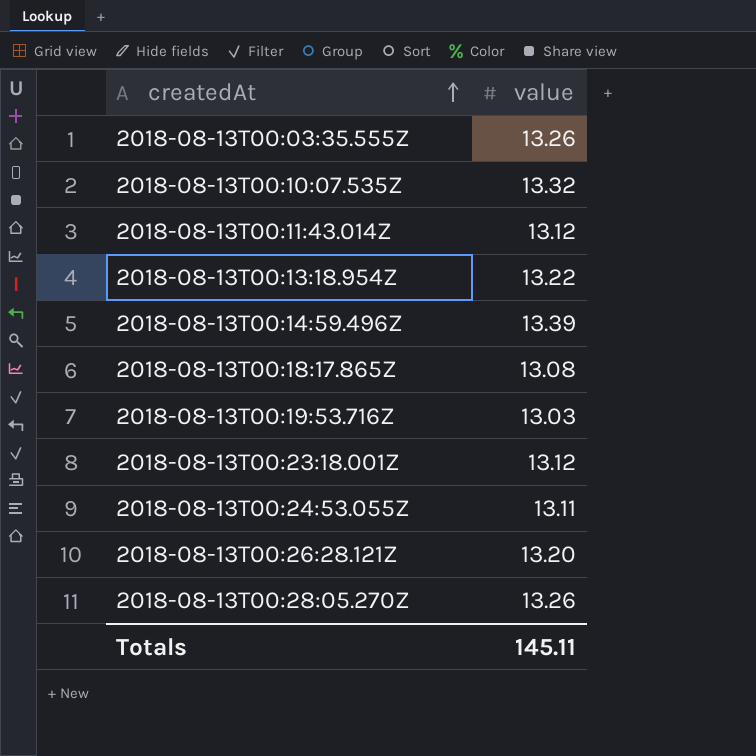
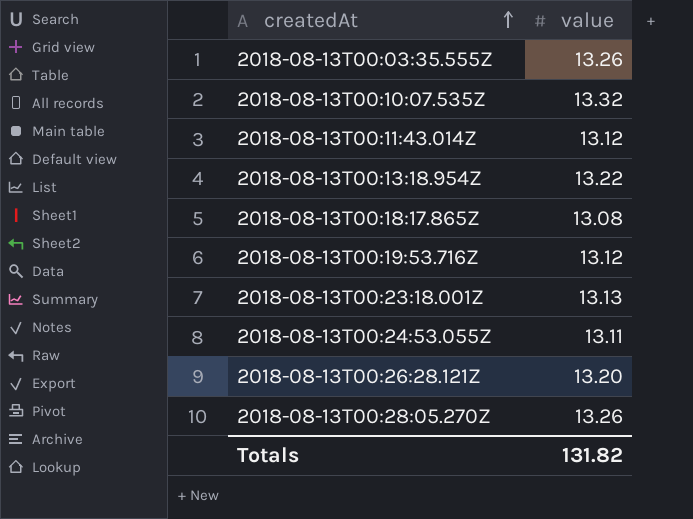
row 2018-08-13T00:14:59.496Z: 13.39 -> none
2018-08-13T00:19:53.716Z | value: 13.03 -> 13.12
2018-08-13T00:23:18.001Z | value: 13.12 -> 13.13
Totals | value: 145.11 -> 131.82

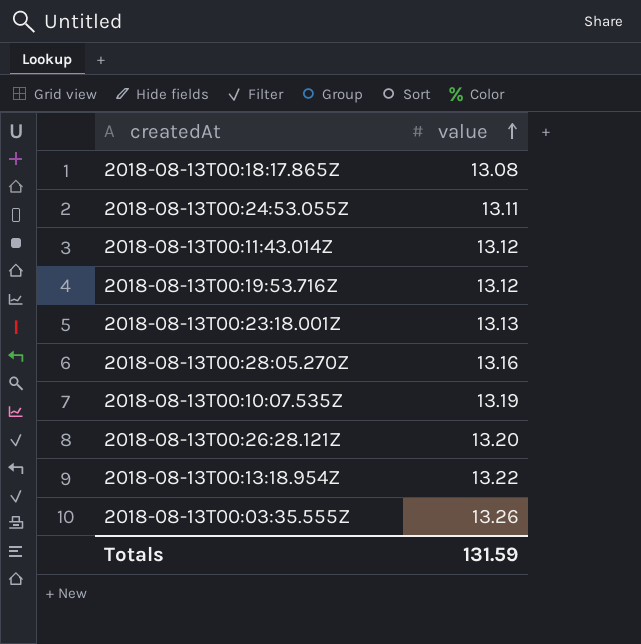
row order: createdAt ascending -> value ascending
2018-08-13T00:28:05.270Z | value: 13.26 -> 13.16
2018-08-13T00:10:07.535Z | value: 13.32 -> 13.19
Totals | value: 131.82 -> 131.59

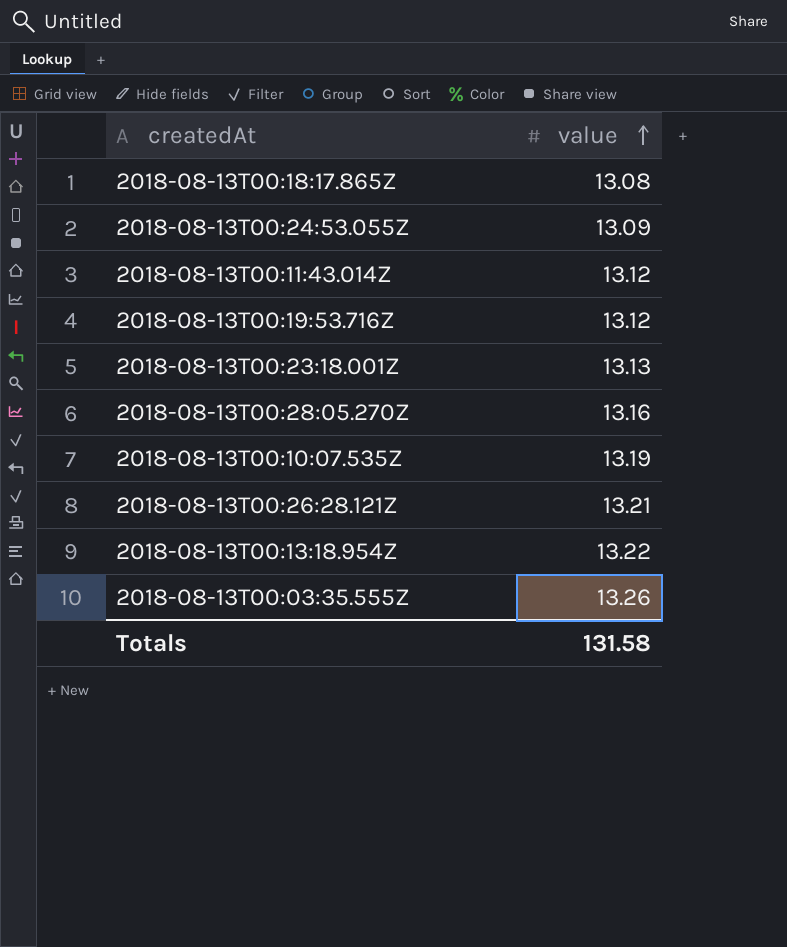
2018-08-13T00:24:53.055Z | value: 13.11 -> 13.09
2018-08-13T00:26:28.121Z | value: 13.20 -> 13.21
Totals | value: 131.59 -> 131.58

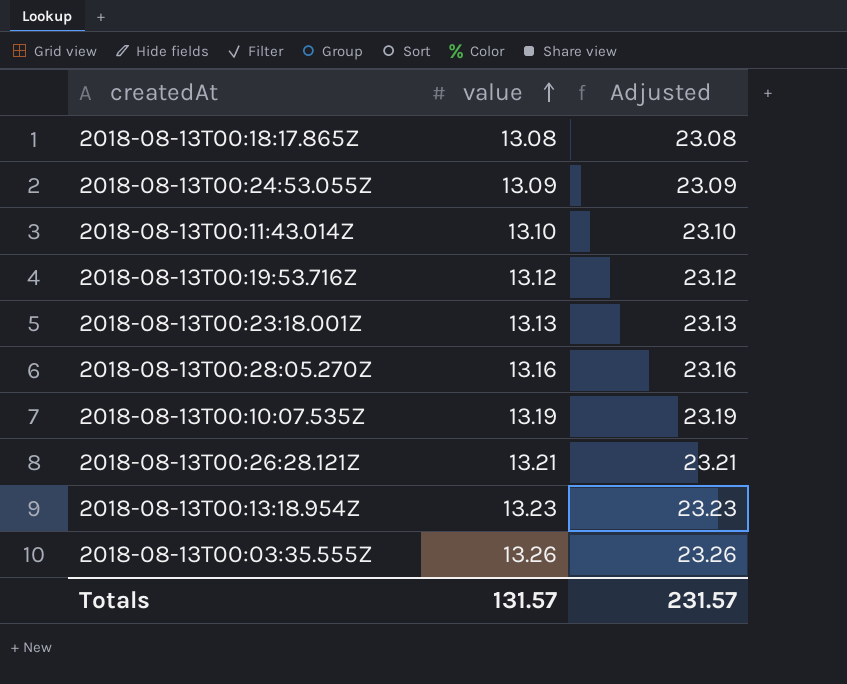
column Adjusted | formula: none -> [value] + 10
2018-08-13T00:11:43.014Z | value: 13.12 -> 13.10
2018-08-13T00:13:18.954Z | value: 13.22 -> 13.23
Totals | value: 131.58 -> 131.57

